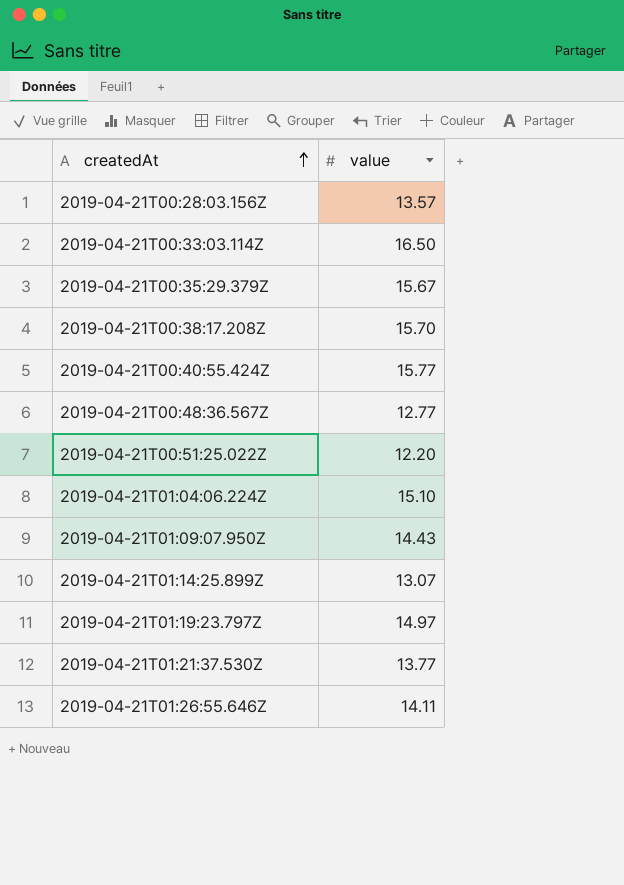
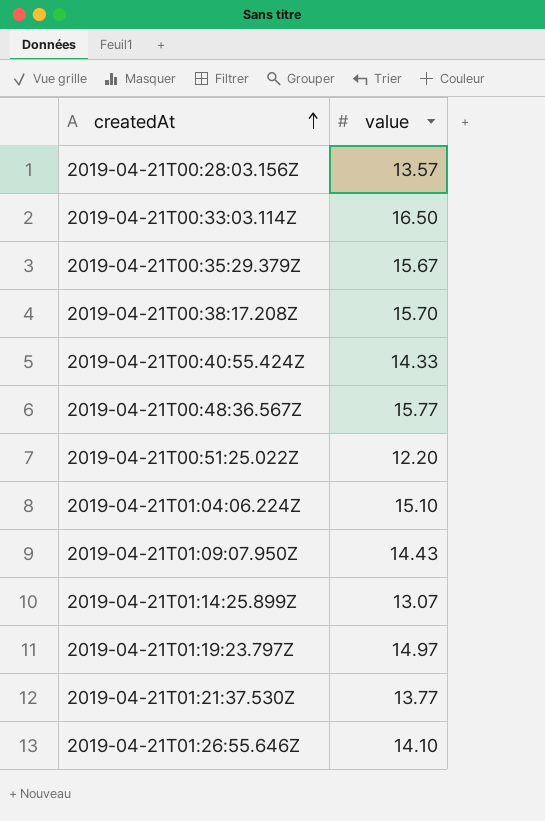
2019-04-21T00:40:55.424Z | value: 15.77 -> 14.33
2019-04-21T00:48:36.567Z | value: 12.77 -> 15.77
2019-04-21T01:26:55.646Z | value: 14.11 -> 14.10

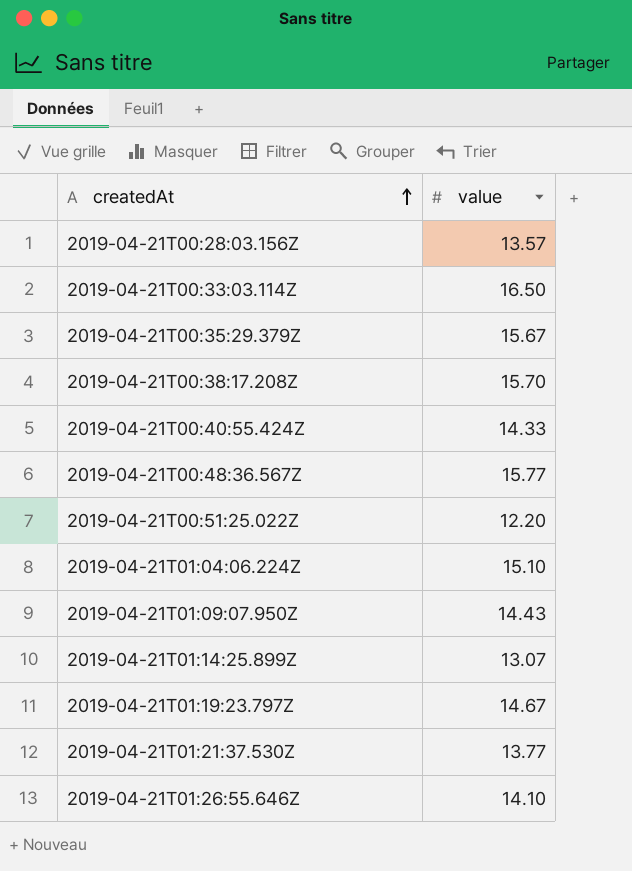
2019-04-21T01:19:23.797Z | value: 14.97 -> 14.67

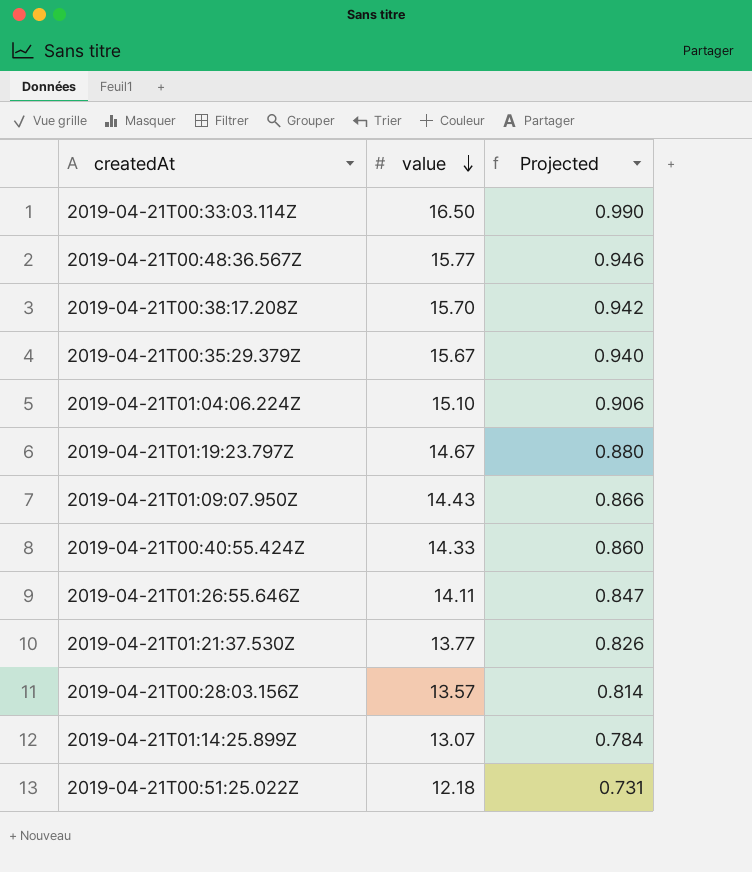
row order: createdAt ascending -> value descending
column Projected | formula: none -> [value] * 0.06
2019-04-21T01:26:55.646Z | value: 14.10 -> 14.11
2019-04-21T00:51:25.022Z | value: 12.20 -> 12.18

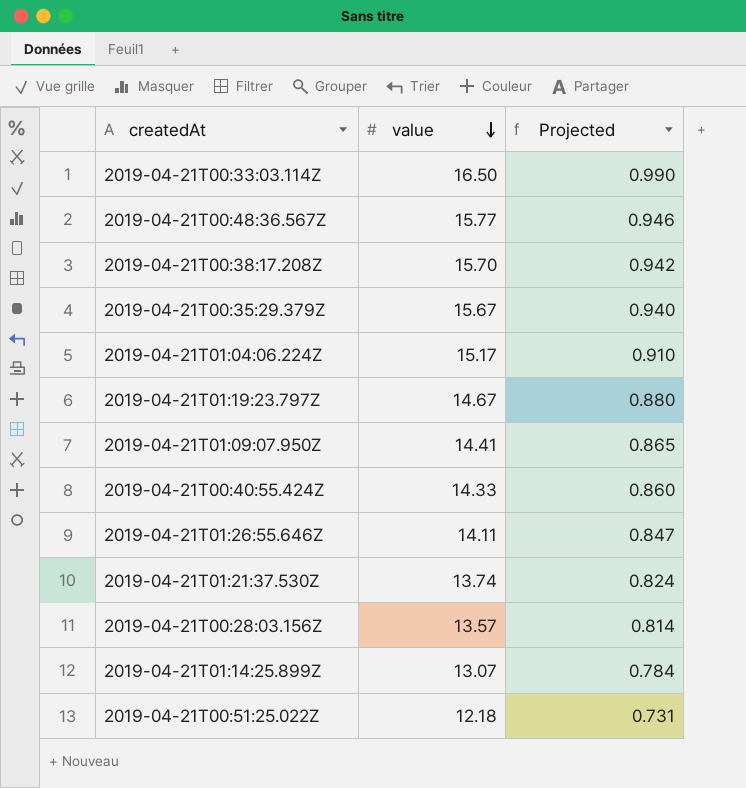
2019-04-21T01:04:06.224Z | value: 15.10 -> 15.17
2019-04-21T01:04:06.224Z | Projected: 0.906 -> 0.910
2019-04-21T01:09:07.950Z | value: 14.43 -> 14.41
2019-04-21T01:09:07.950Z | Projected: 0.866 -> 0.865
2019-04-21T01:21:37.530Z | value: 13.77 -> 13.74
2019-04-21T01:21:37.530Z | Projected: 0.826 -> 0.824

